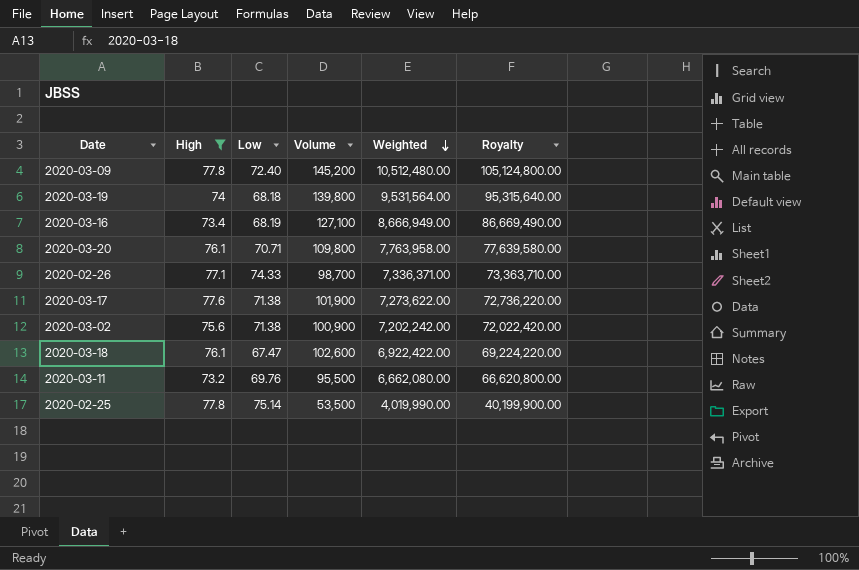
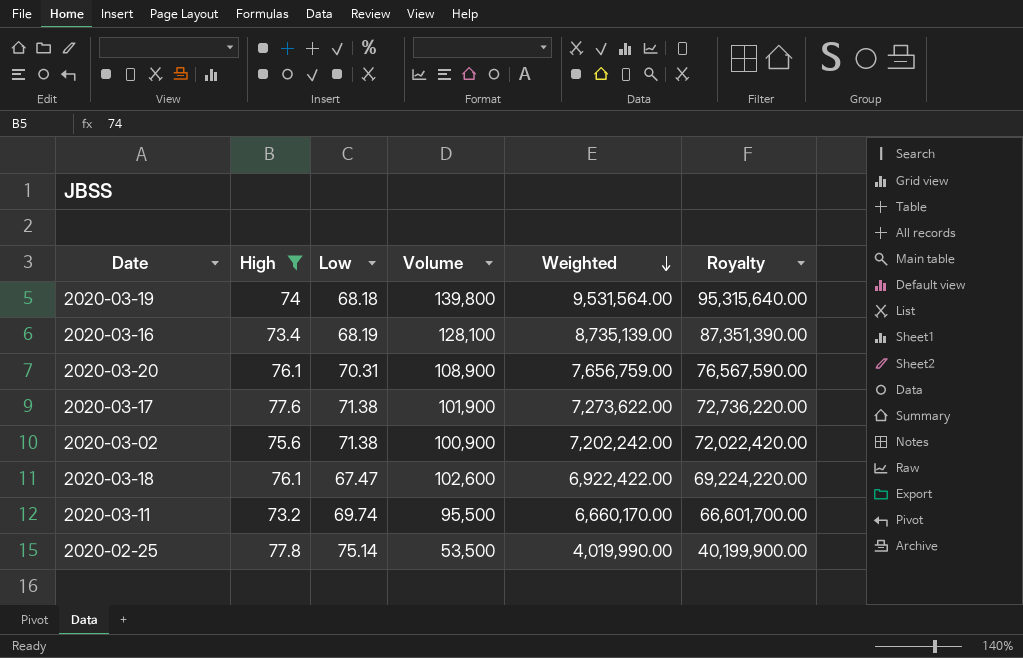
row 2020-03-09: 77.8 | 72.40 | 145,200 | 10,512,480.00 | 105,124,800.00 -> none
row 2020-02-26: 77.1 | 74.33 | 98,700 | 7,336,371.00 | 73,363,710.00 -> none
2020-03-16 | Volume: 127,100 -> 128,100
2020-03-16 | Weighted: 8,666,949.00 -> 8,735,139.00
2020-03-16 | Royalty: 86,669,490.00 -> 87,351,390.00
2020-03-20 | Low: 70.71 -> 70.31
2020-03-20 | Volume: 109,800 -> 108,900
2020-03-20 | Weighted: 7,763,958.00 -> 7,656,759.00
2020-03-20 | Royalty: 77,639,580.00 -> 76,567,590.00
2020-03-11 | Low: 69.76 -> 69.74
2020-03-11 | Weighted: 6,662,080.00 -> 6,660,170.00
2020-03-11 | Royalty: 66,620,800.00 -> 66,601,700.00

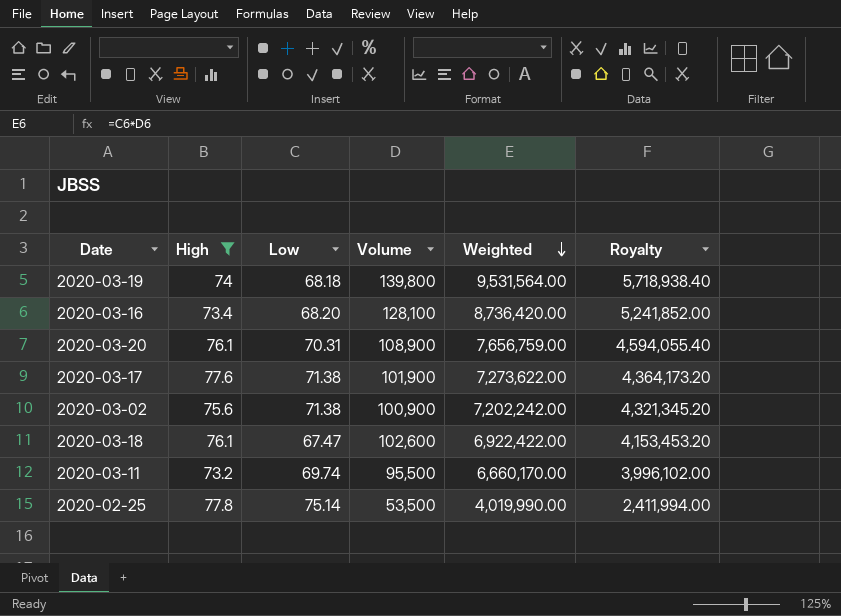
column Royalty | formula: [Weighted] * 10 -> [Weighted] * 0.6
2020-03-16 | Low: 68.19 -> 68.20
2020-03-16 | Weighted: 8,735,139.00 -> 8,736,420.00

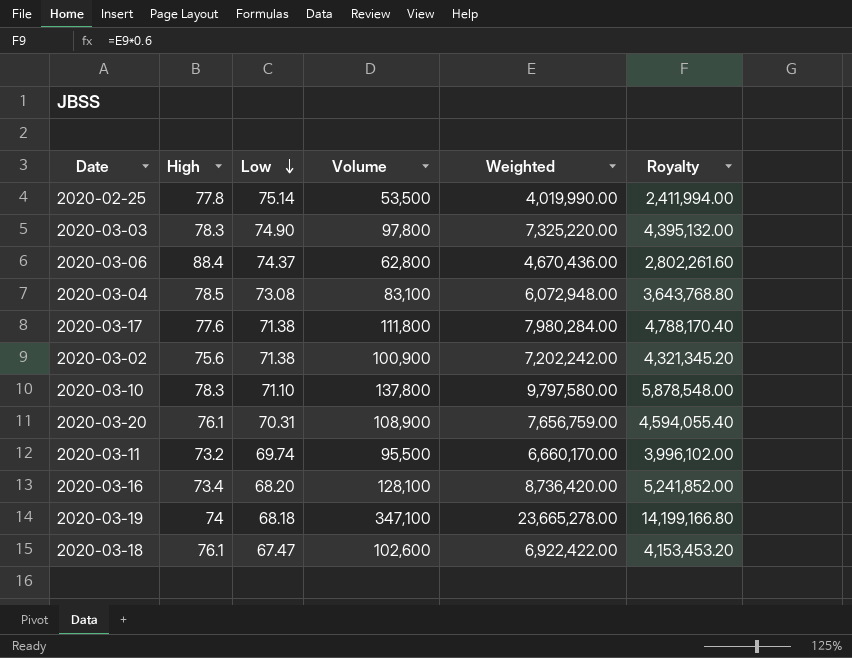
filter: High <= 77.8 -> none
row order: Weighted descending -> Low descending
2020-03-17 | Volume: 101,900 -> 111,800
2020-03-17 | Weighted: 7,273,622.00 -> 7,980,284.00
2020-03-17 | Royalty: 4,364,173.20 -> 4,788,170.40
2020-03-19 | Volume: 139,800 -> 347,100
2020-03-19 | Weighted: 9,531,564.00 -> 23,665,278.00
2020-03-19 | Royalty: 5,718,938.40 -> 14,199,166.80

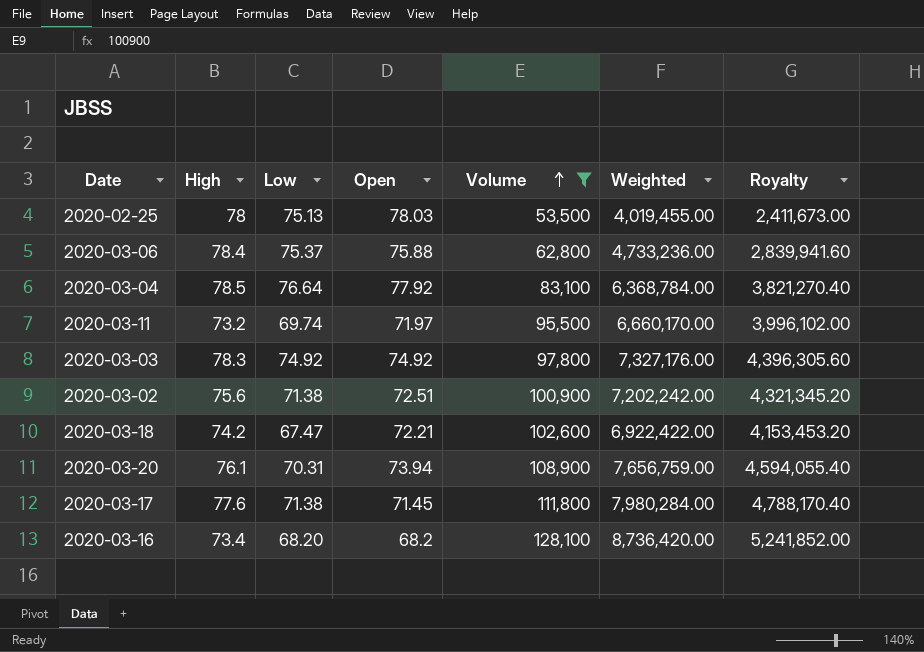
filter: none -> Volume <= 128,100
row order: Low descending -> Volume ascending
column Open | position: none -> 4
2020-02-25 | High: 77.8 -> 78
2020-02-25 | Low: 75.14 -> 75.13
2020-02-25 | Weighted: 4,019,990.00 -> 4,019,455.00
2020-02-25 | Royalty: 2,411,994.00 -> 2,411,673.00
2020-03-06 | High: 88.4 -> 78.4
2020-03-06 | Low: 74.37 -> 75.37
2020-03-06 | Weighted: 4,670,436.00 -> 4,733,236.00
2020-03-06 | Royalty: 2,802,261.60 -> 2,839,941.60
2020-03-04 | Low: 73.08 -> 76.64
2020-03-04 | Weighted: 6,072,948.00 -> 6,368,784.00
2020-03-04 | Royalty: 3,643,768.80 -> 3,821,270.40
2020-03-03 | Low: 74.90 -> 74.92
2020-03-03 | Weighted: 7,325,220.00 -> 7,327,176.00
2020-03-03 | Royalty: 4,395,132.00 -> 4,396,305.60
2020-03-18 | High: 76.1 -> 74.2

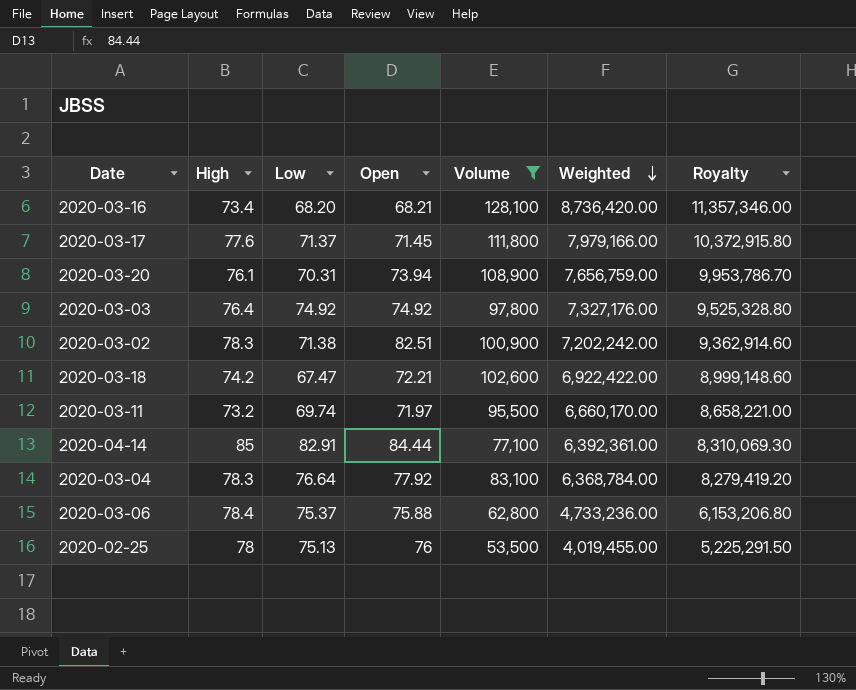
row order: Volume ascending -> Weighted descending
column Royalty | formula: [Weighted] * 0.6 -> [Weighted] * 1.3
2020-03-16 | Open: 68.2 -> 68.21
2020-03-17 | Low: 71.38 -> 71.37
2020-03-17 | Weighted: 7,980,284.00 -> 7,979,166.00
2020-03-03 | High: 78.3 -> 76.4
2020-03-02 | High: 75.6 -> 78.3
2020-03-02 | Open: 72.51 -> 82.51
row 2020-04-14: none -> 85 | 82.91 | 84.44 | 77,100 | 6,392,361.00 | 8,310,069.30
2020-03-04 | High: 78.5 -> 78.3
2020-02-25 | Open: 78.03 -> 76

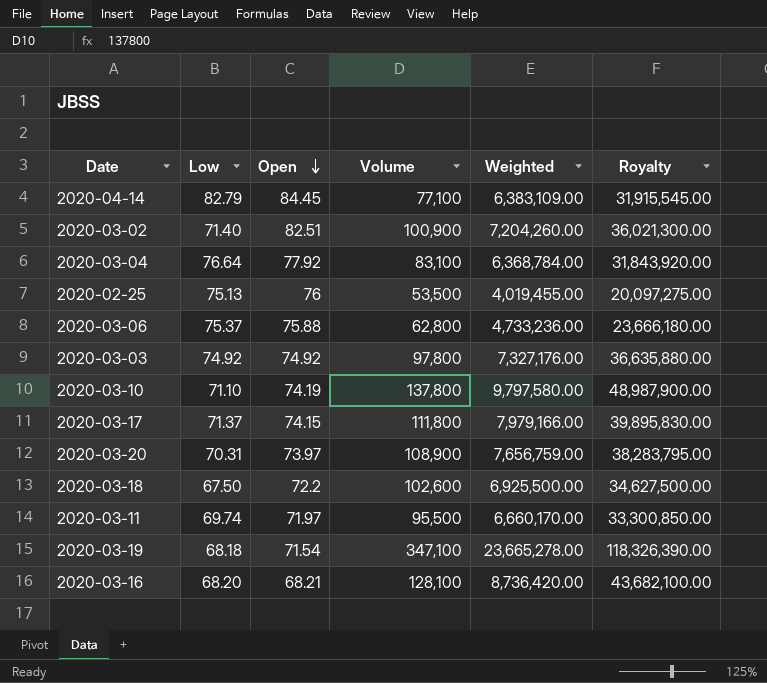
filter: Volume <= 128,100 -> none
row order: Weighted descending -> Open descending
column High | position: 2 -> none
column Royalty | formula: [Weighted] * 1.3 -> [Weighted] * 5
2020-04-14 | Low: 82.91 -> 82.79
2020-04-14 | Open: 84.44 -> 84.45
2020-04-14 | Weighted: 6,392,361.00 -> 6,383,109.00
2020-03-02 | Low: 71.38 -> 71.40
2020-03-02 | Weighted: 7,202,242.00 -> 7,204,260.00
2020-03-17 | Open: 71.45 -> 74.15
2020-03-20 | Open: 73.94 -> 73.97
2020-03-18 | Low: 67.47 -> 67.50
2020-03-18 | Open: 72.21 -> 72.2
2020-03-18 | Weighted: 6,922,422.00 -> 6,925,500.00

